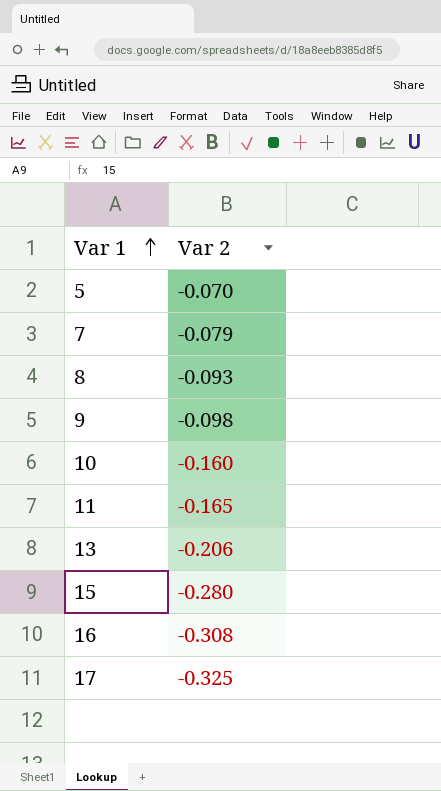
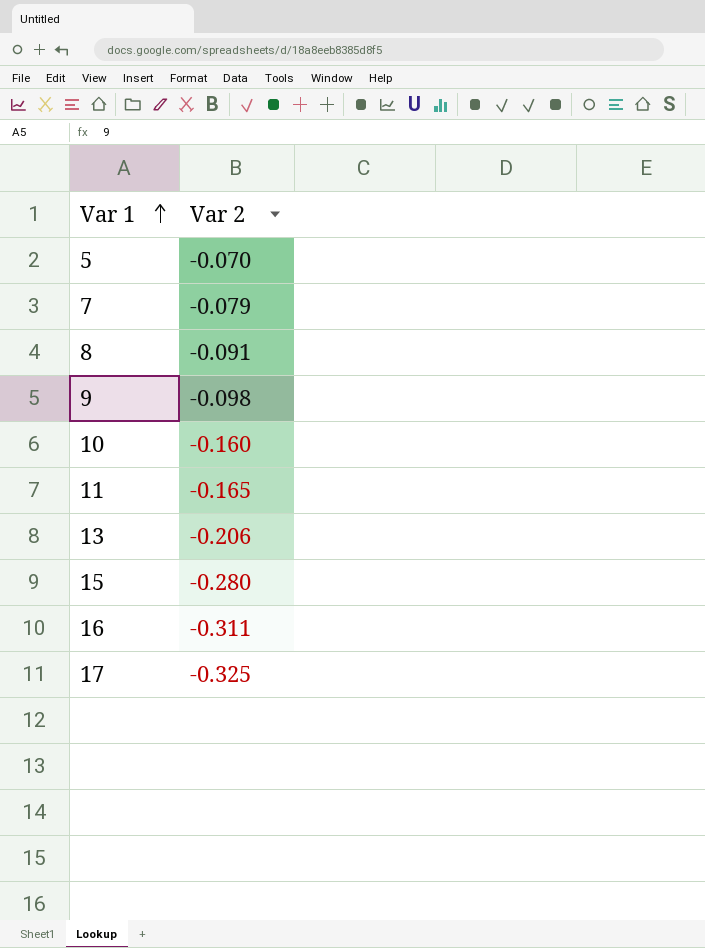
8 | Var 2: -0.093 -> -0.091
16 | Var 2: -0.308 -> -0.311

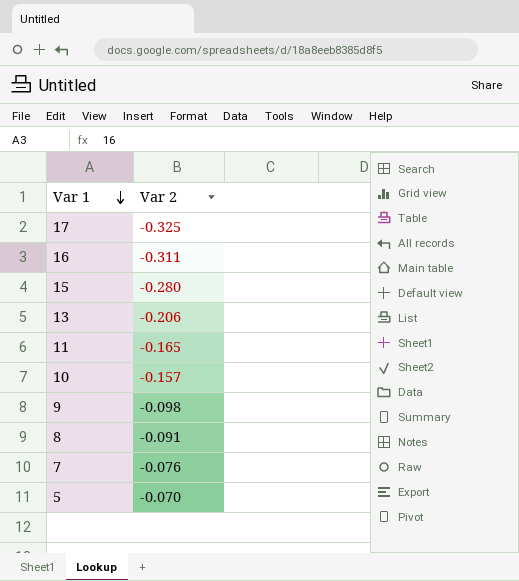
row order: Var 1 ascending -> Var 1 descending
10 | Var 2: -0.160 -> -0.157
7 | Var 2: -0.079 -> -0.076

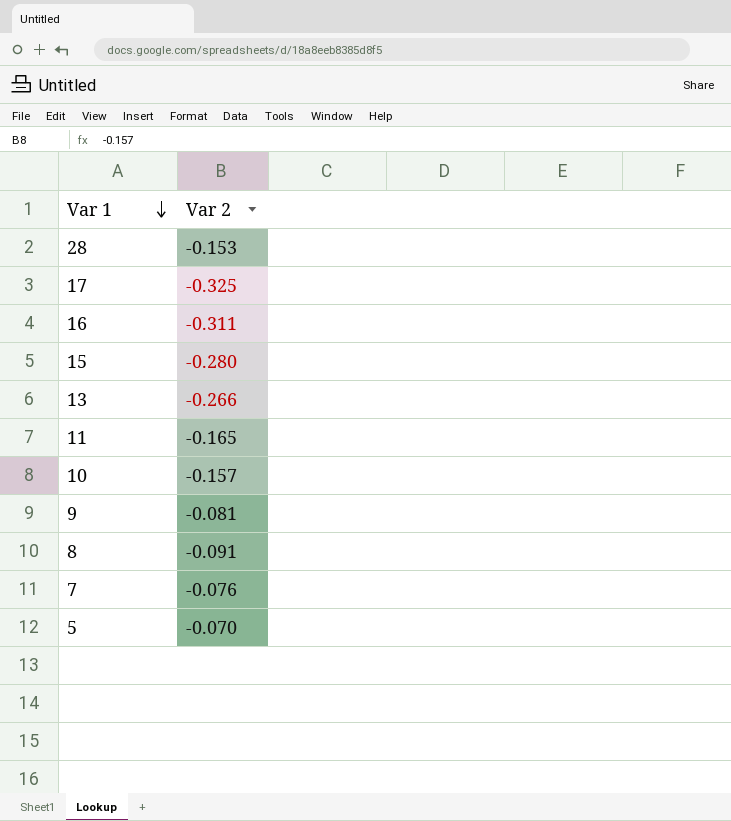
row 28: none -> -0.153
13 | Var 2: -0.206 -> -0.266
9 | Var 2: -0.098 -> -0.081

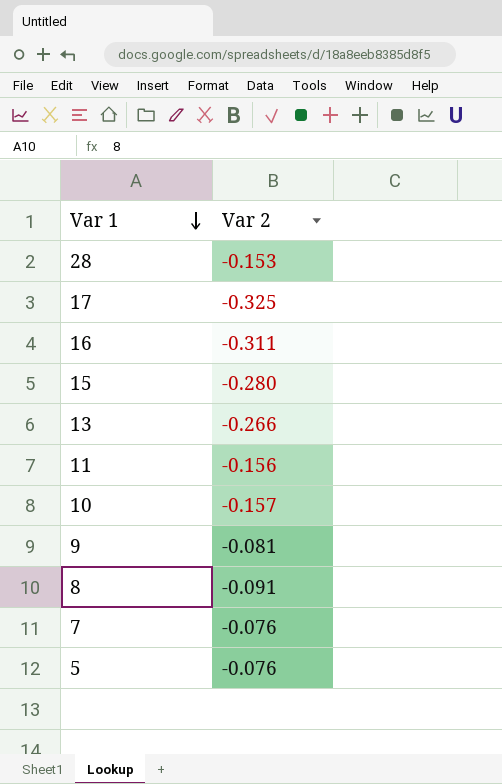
11 | Var 2: -0.165 -> -0.156
5 | Var 2: -0.070 -> -0.076

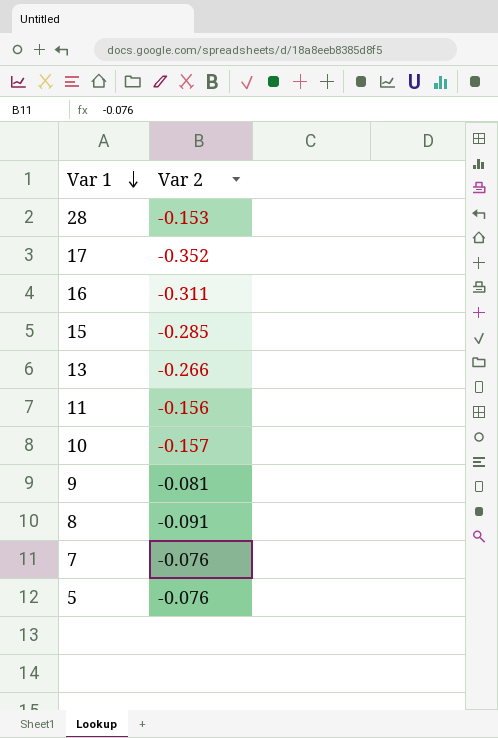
17 | Var 2: -0.325 -> -0.352
15 | Var 2: -0.280 -> -0.285

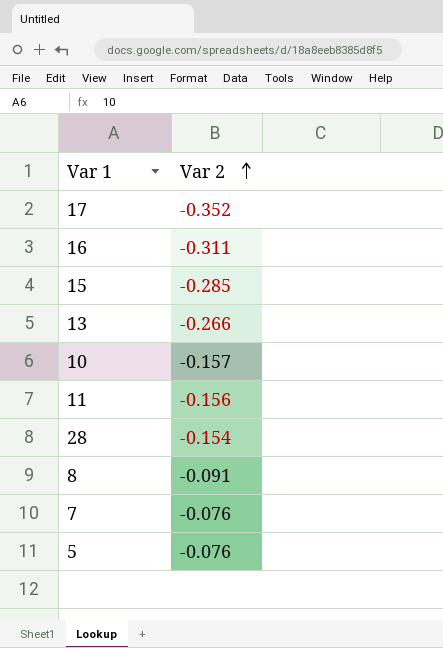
row order: Var 1 descending -> Var 2 ascending
row 9: -0.081 -> none
28 | Var 2: -0.153 -> -0.154

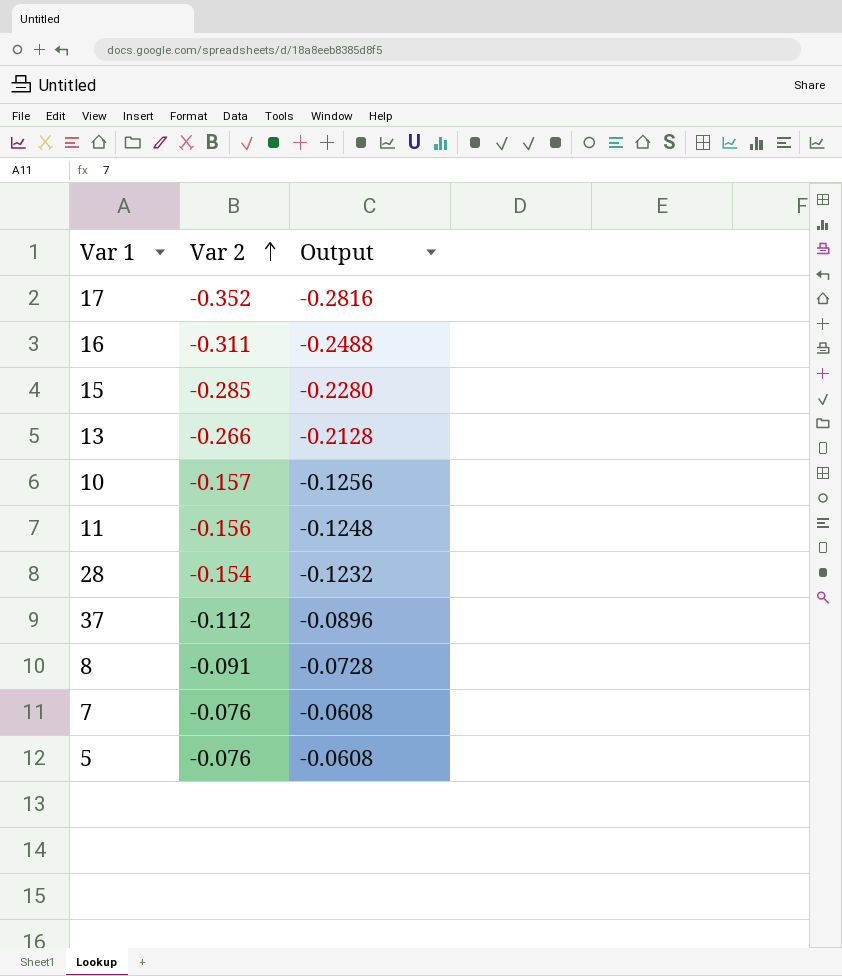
column Output | formula: none -> [Var 2] * 0.8
row 37: none -> -0.112 | -0.0896

